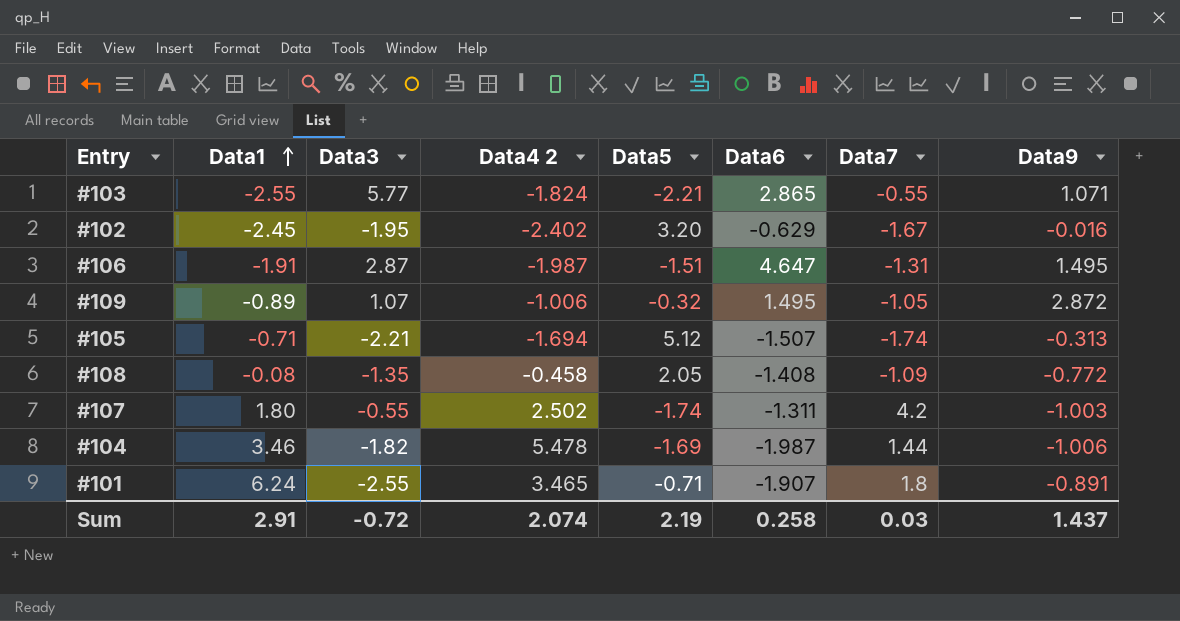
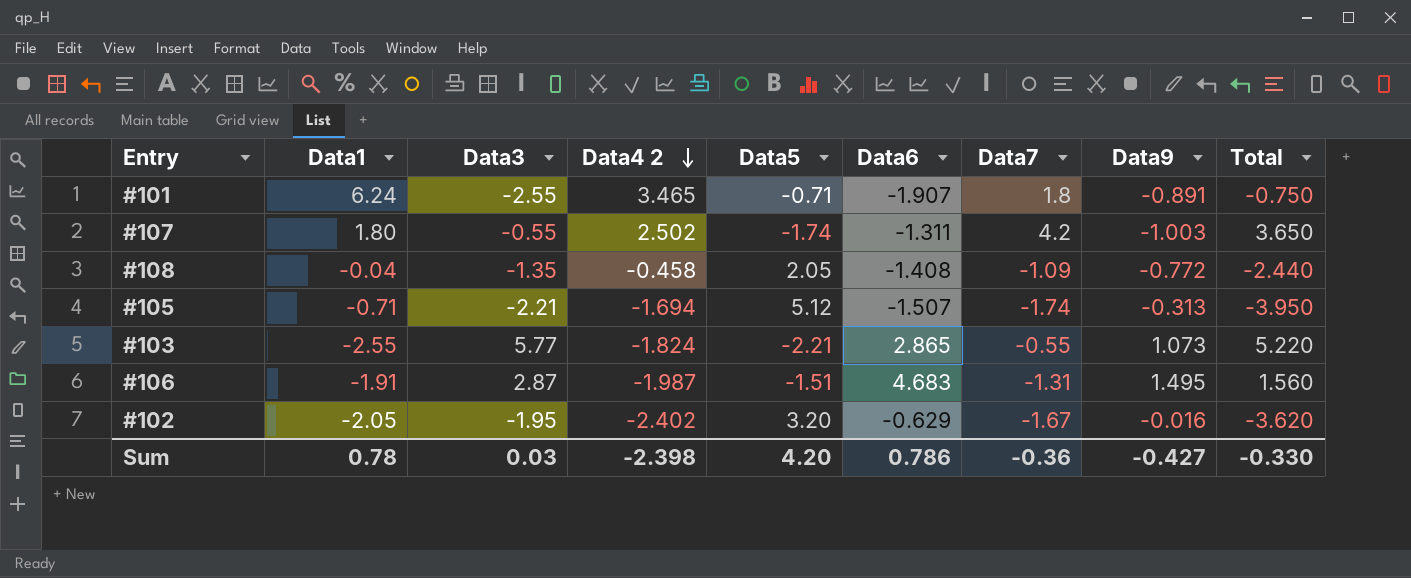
row order: Data1 ascending -> Data4 2 descending
column Total | formula: none -> [Data3] + [Data7]
row #109: -0.89 | 1.07 | -1.006 | -0.32 | 1.495 | -1.05 | 2.872 -> none
row #104: 3.46 | -1.82 | 5.478 | -1.69 | -1.987 | 1.44 | -1.006 -> none
#108 | Data1: -0.08 -> -0.04
#103 | Data9: 1.071 -> 1.073
#106 | Data6: 4.647 -> 4.683
#102 | Data1: -2.45 -> -2.05
Sum | Data1: 2.91 -> 0.78
Sum | Data3: -0.72 -> 0.03
Sum | Data4 2: 2.074 -> -2.398
Sum | Data5: 2.19 -> 4.20
Sum | Data6: 0.258 -> 0.786
Sum | Data7: 0.03 -> -0.36
Sum | Data9: 1.437 -> -0.427

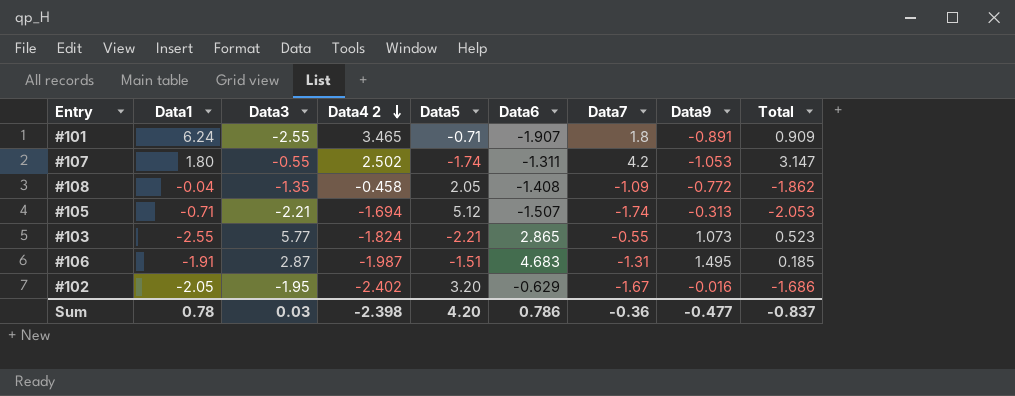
column Total | formula: [Data3] + [Data7] -> [Data7] + [Data9]
#107 | Data9: -1.003 -> -1.053
Sum | Data9: -0.427 -> -0.477
Sum | Total: -0.330 -> -0.837

